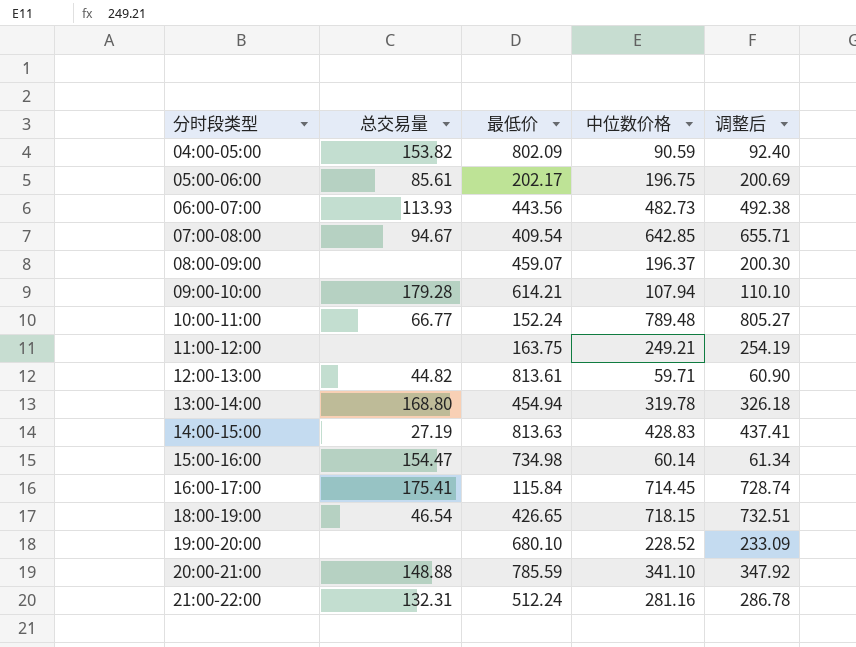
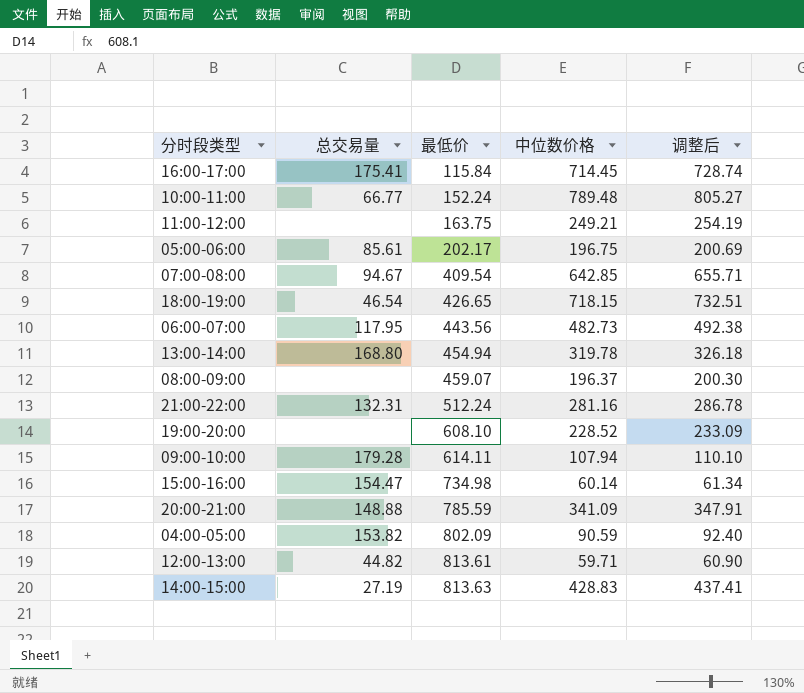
row order: 分时段类型 ascending -> 最低价 ascending
06:00-07:00 | 总交易量: 113.93 -> 117.95
19:00-20:00 | 最低价: 680.10 -> 608.10
09:00-10:00 | 最低价: 614.21 -> 614.11
20:00-21:00 | 中位数价格: 341.10 -> 341.09
20:00-21:00 | 调整后: 347.92 -> 347.91

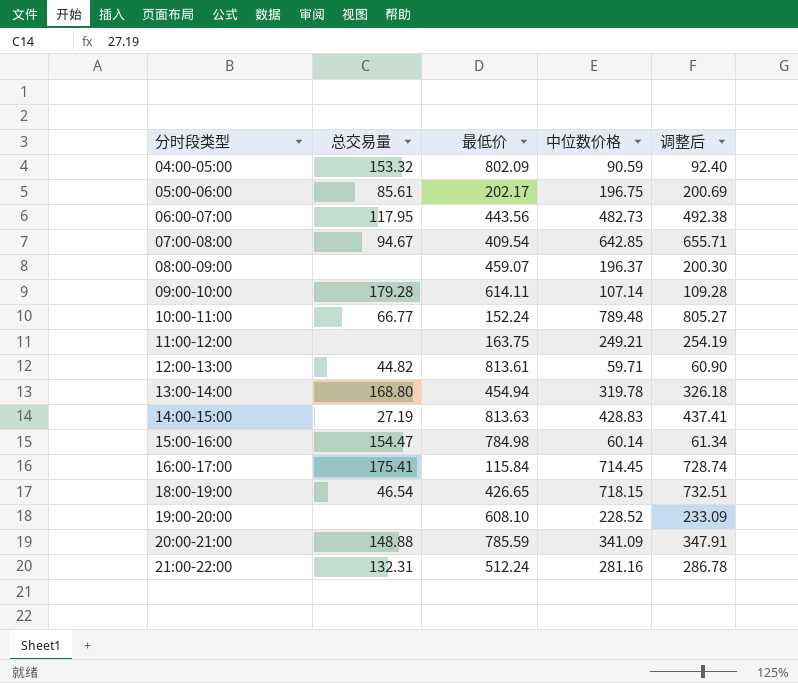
row order: 最低价 ascending -> 分时段类型 ascending
04:00-05:00 | 总交易量: 153.82 -> 153.32
09:00-10:00 | 中位数价格: 107.94 -> 107.14
09:00-10:00 | 调整后: 110.10 -> 109.28
15:00-16:00 | 最低价: 734.98 -> 784.98

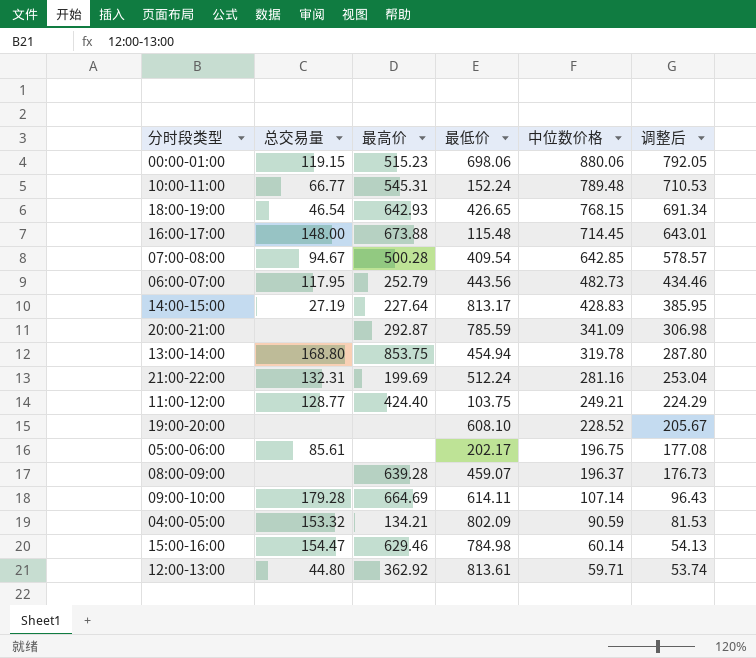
row order: 分时段类型 ascending -> 中位数价格 descending
column 最高价 | position: none -> 3
column 调整后 | formula: [中位数价格] * 1.02 -> [中位数价格] * 0.9
row 00:00-01:00: none -> 119.15 | 515.23 | 698.06 | 880.06 | 792.05
18:00-19:00 | 中位数价格: 718.15 -> 768.15
16:00-17:00 | 总交易量: 175.41 -> 148.00
16:00-17:00 | 最低价: 115.84 -> 115.48
14:00-15:00 | 最低价: 813.63 -> 813.17
20:00-21:00 | 总交易量: 148.88 -> none
11:00-12:00 | 总交易量: none -> 128.77
11:00-12:00 | 最低价: 163.75 -> 103.75
12:00-13:00 | 总交易量: 44.82 -> 44.80

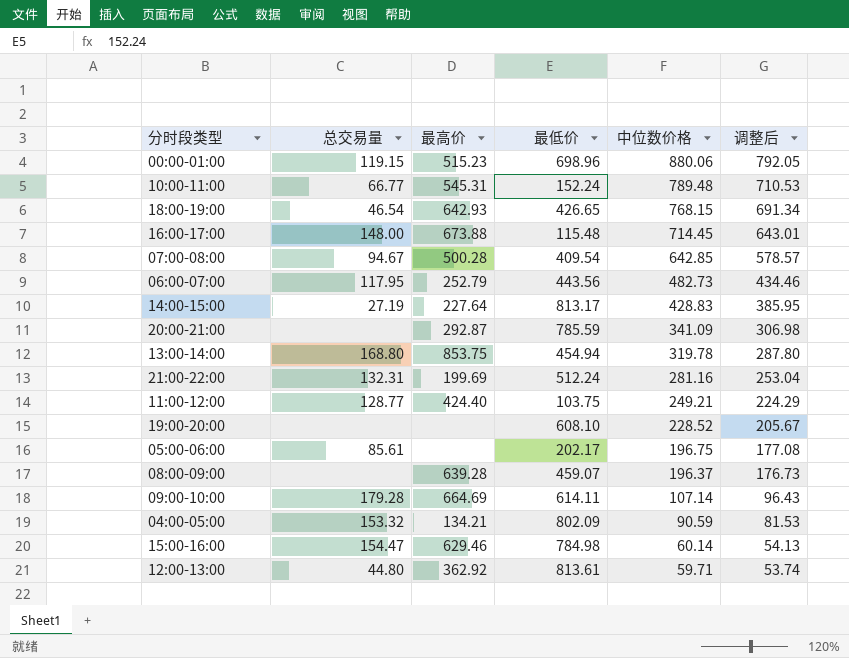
00:00-01:00 | 最低价: 698.06 -> 698.96

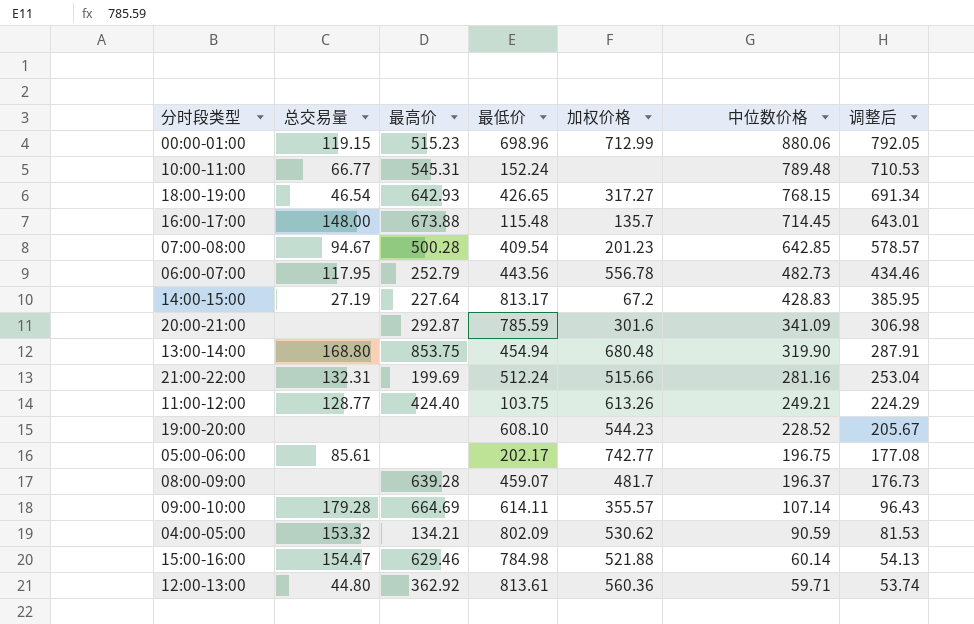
column 加权价格 | position: none -> 5
13:00-14:00 | 中位数价格: 319.78 -> 319.90
13:00-14:00 | 调整后: 287.80 -> 287.91

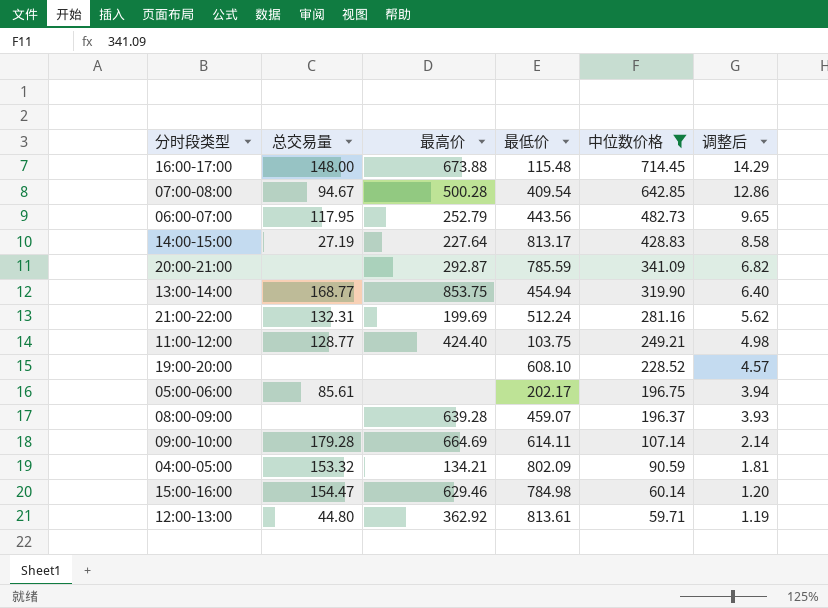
filter: none -> 中位数价格 <= 714.45
column 加权价格 | position: 5 -> none
column 调整后 | formula: [中位数价格] * 0.9 -> [中位数价格] * 0.02
13:00-14:00 | 总交易量: 168.80 -> 168.77

